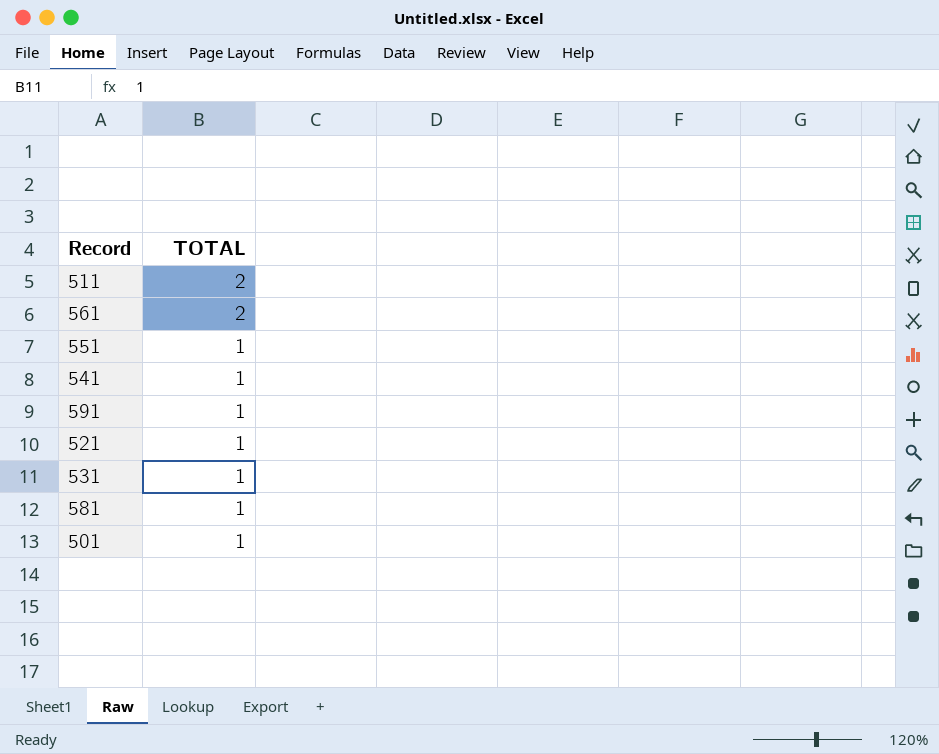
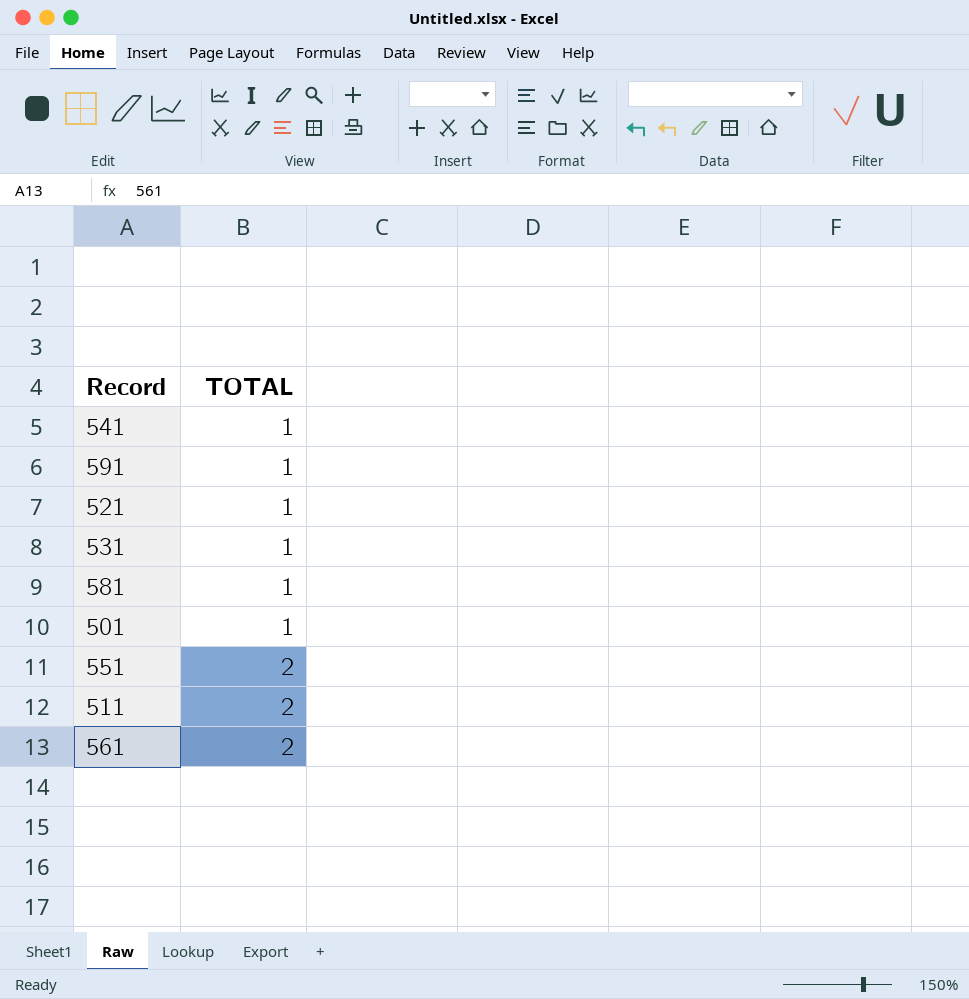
row order: TOTAL descending -> TOTAL ascending
551 | TOTAL: 1 -> 2

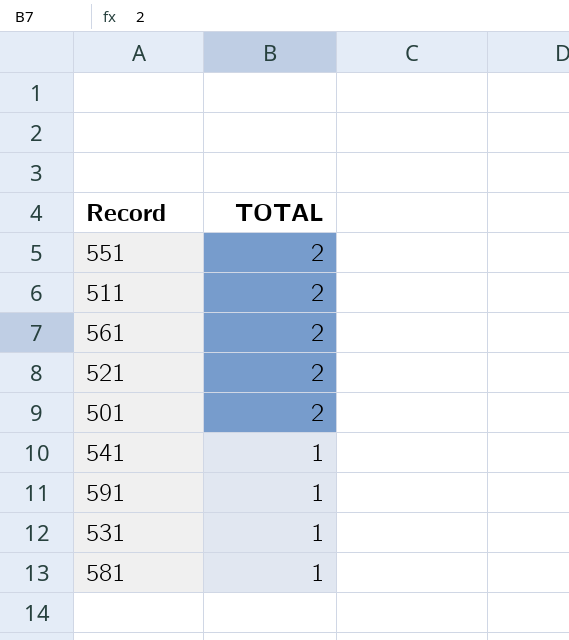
row order: TOTAL ascending -> TOTAL descending
521 | TOTAL: 1 -> 2
501 | TOTAL: 1 -> 2

